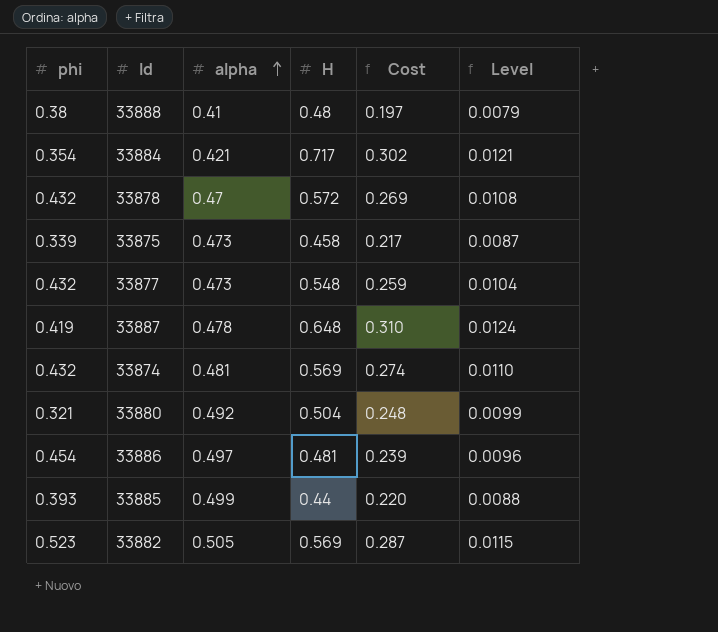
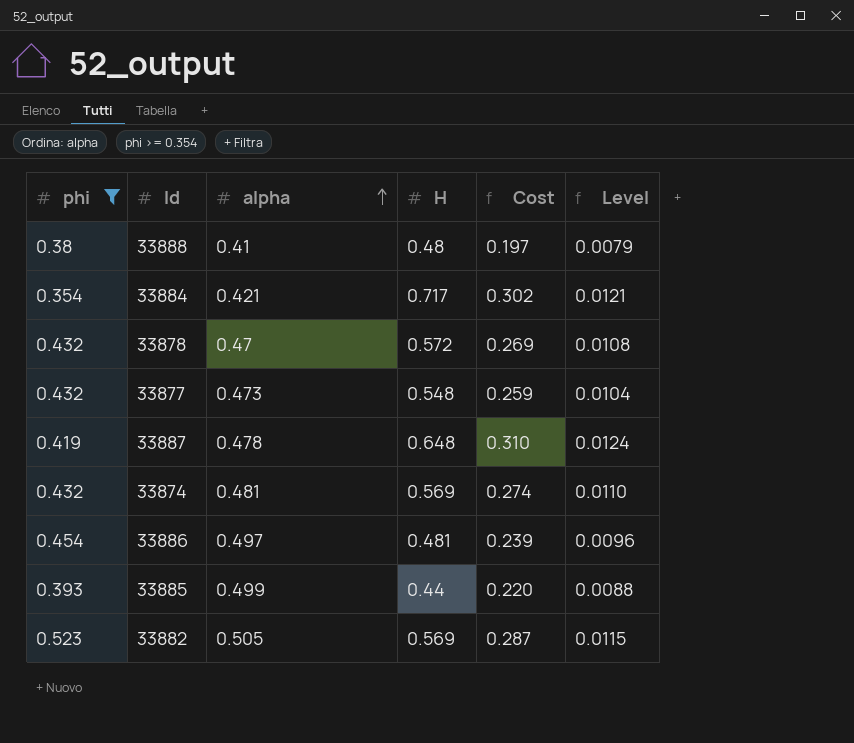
filter: none -> phi >= 0.354

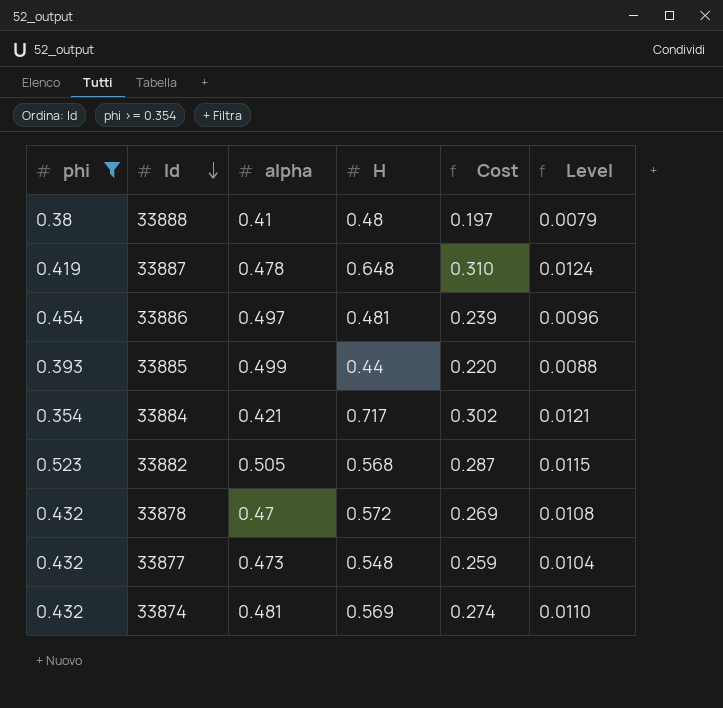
row order: alpha ascending -> Id descending
33882 | H: 0.569 -> 0.568

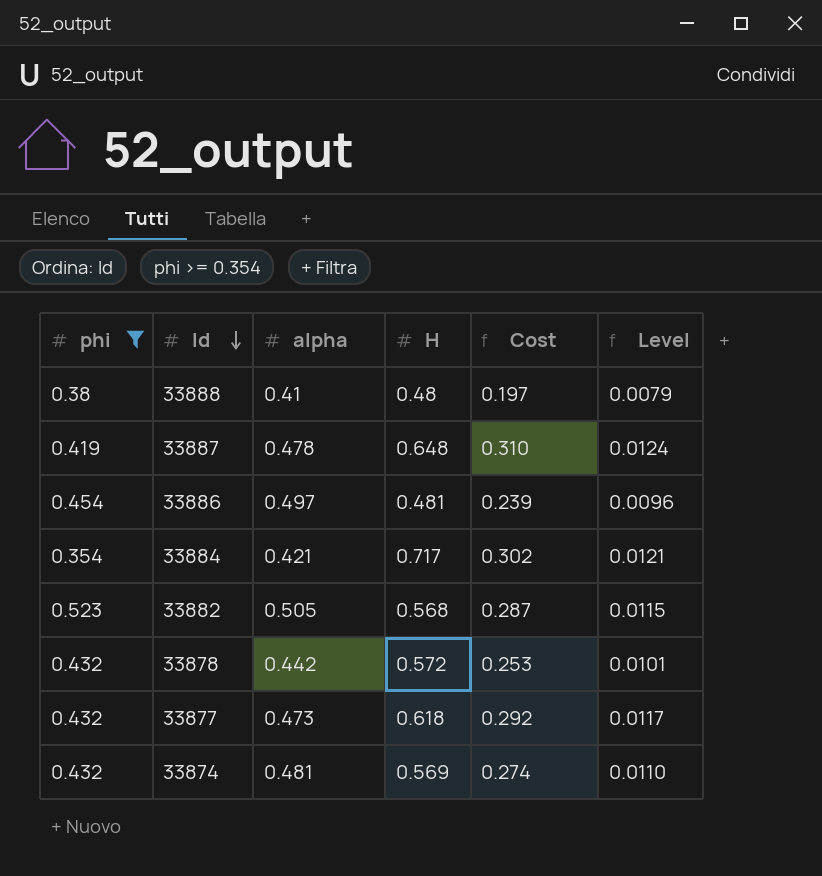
row 33885: 0.393 | 0.499 | 0.44 | 0.220 | 0.0088 -> none
33878 | alpha: 0.47 -> 0.442
33878 | Cost: 0.269 -> 0.253
33878 | Level: 0.0108 -> 0.0101
33877 | H: 0.548 -> 0.618
33877 | Cost: 0.259 -> 0.292
33877 | Level: 0.0104 -> 0.0117

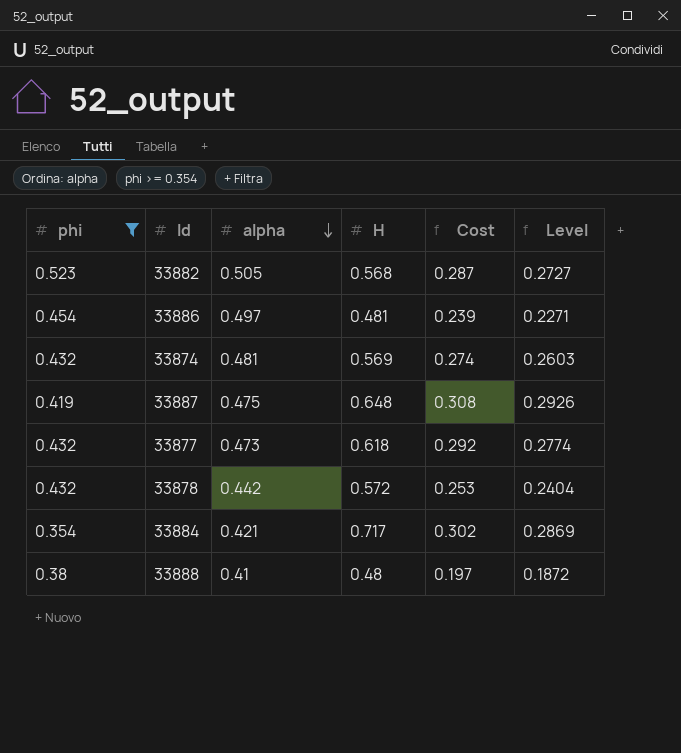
row order: Id descending -> alpha descending
column Level | formula: [Cost] * 0.04 -> [Cost] * 0.95
33887 | alpha: 0.478 -> 0.475
33887 | Cost: 0.310 -> 0.308

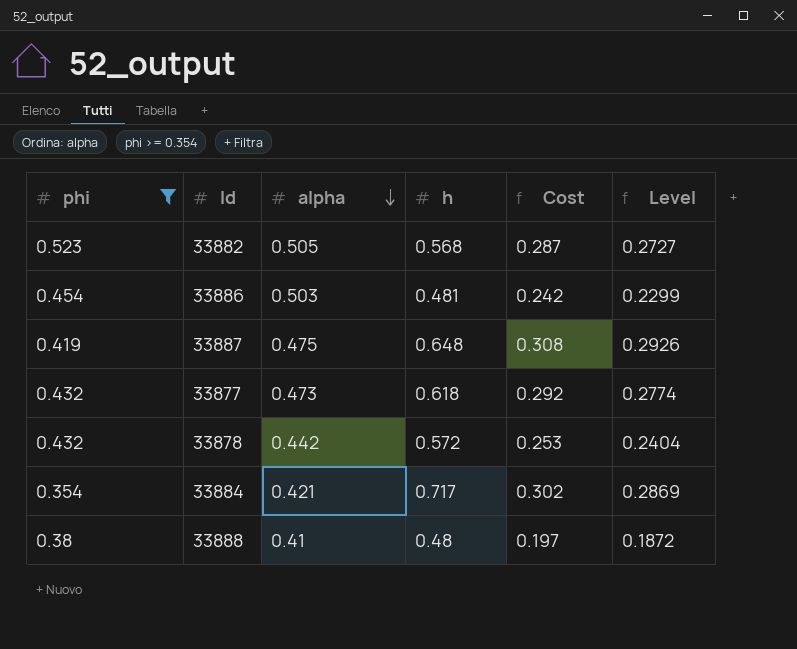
column name: H -> h
row 33874: 0.432 | 0.481 | 0.569 | 0.274 | 0.2603 -> none
33886 | alpha: 0.497 -> 0.503
33886 | Cost: 0.239 -> 0.242
33886 | Level: 0.2271 -> 0.2299

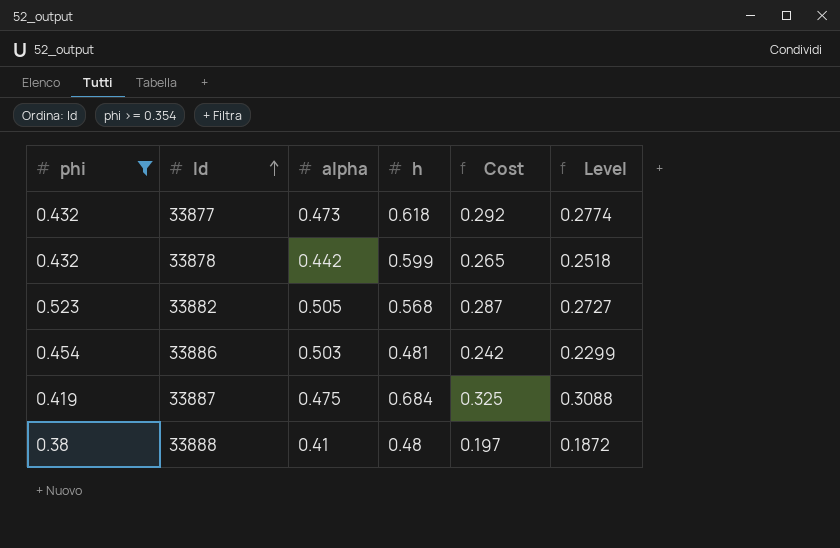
row order: alpha descending -> Id ascending
row 33884: 0.354 | 0.421 | 0.717 | 0.302 | 0.2869 -> none
33878 | h: 0.572 -> 0.599
33878 | Cost: 0.253 -> 0.265
33878 | Level: 0.2404 -> 0.2518
33887 | h: 0.648 -> 0.684
33887 | Cost: 0.308 -> 0.325
33887 | Level: 0.2926 -> 0.3088

